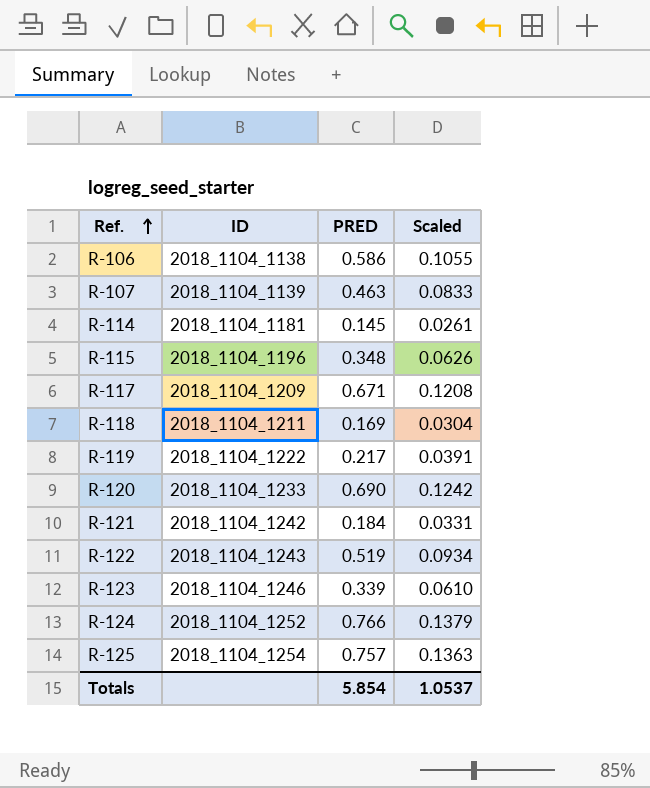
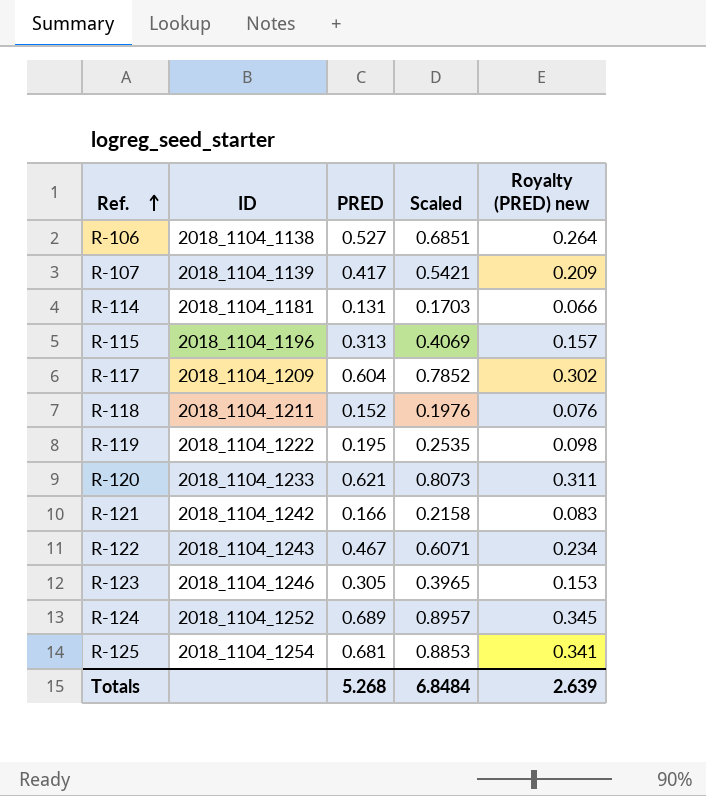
column Scaled | formula: [PRED] * 0.18 -> [PRED] * 1.3
column Royalty (PRED) new | formula: none -> [PRED] * 0.5
R-106 | PRED: 0.586 -> 0.527
R-107 | PRED: 0.463 -> 0.417
R-114 | PRED: 0.145 -> 0.131
R-115 | PRED: 0.348 -> 0.313
R-117 | PRED: 0.671 -> 0.604
R-118 | PRED: 0.169 -> 0.152
R-119 | PRED: 0.217 -> 0.195
R-120 | PRED: 0.690 -> 0.621
R-121 | PRED: 0.184 -> 0.166
R-122 | PRED: 0.519 -> 0.467
R-123 | PRED: 0.339 -> 0.305
R-124 | PRED: 0.766 -> 0.689
R-125 | PRED: 0.757 -> 0.681
Totals | PRED: 5.854 -> 5.268
Totals | Scaled: 1.0537 -> 6.8484

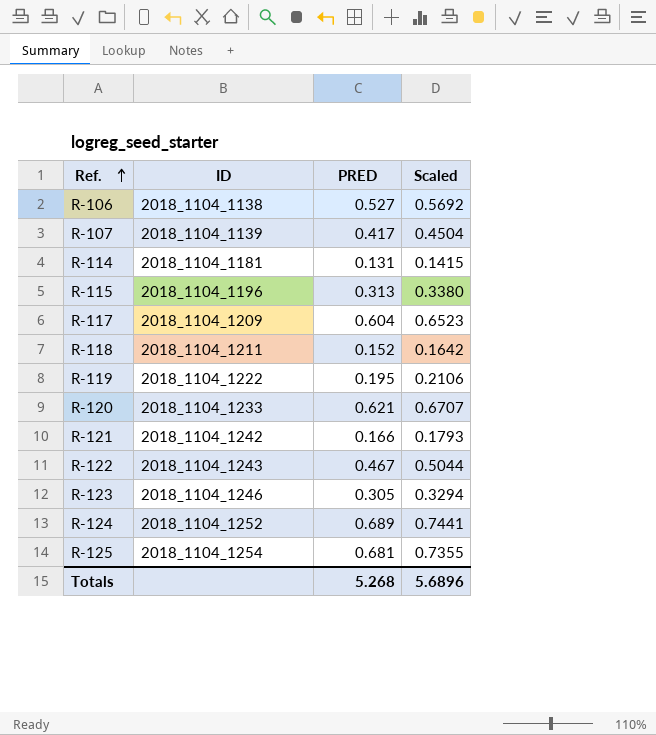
column Royalty (PRED) new | formula: [PRED] * 0.5 -> none
column Scaled | formula: [PRED] * 1.3 -> [PRED] * 1.08
Totals | Scaled: 6.8484 -> 5.6896

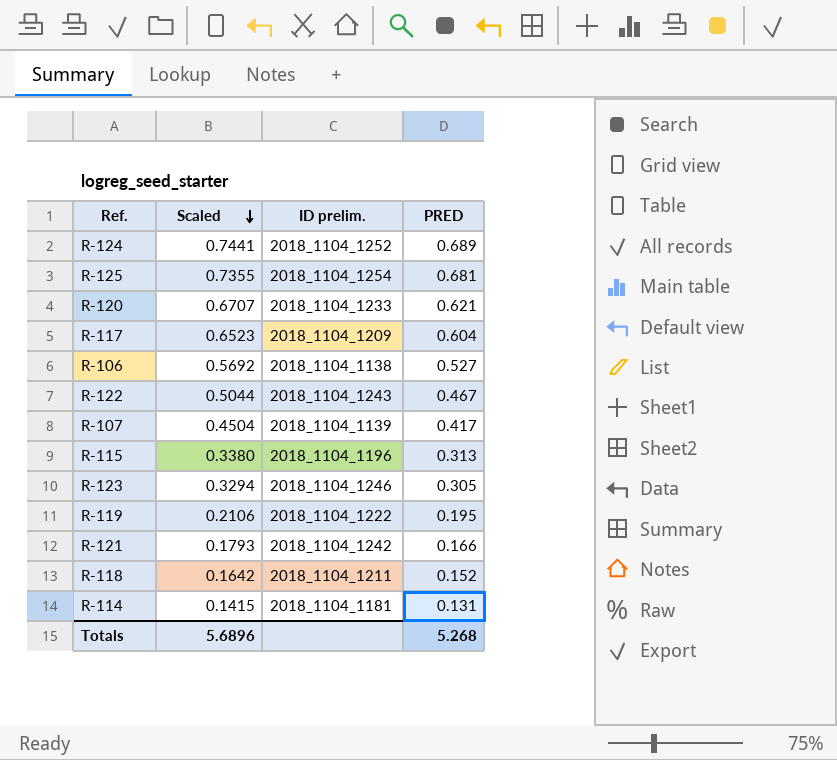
row order: Ref. ascending -> Scaled descending
column Scaled | position: 4 -> 2
column name: ID -> ID prelim.

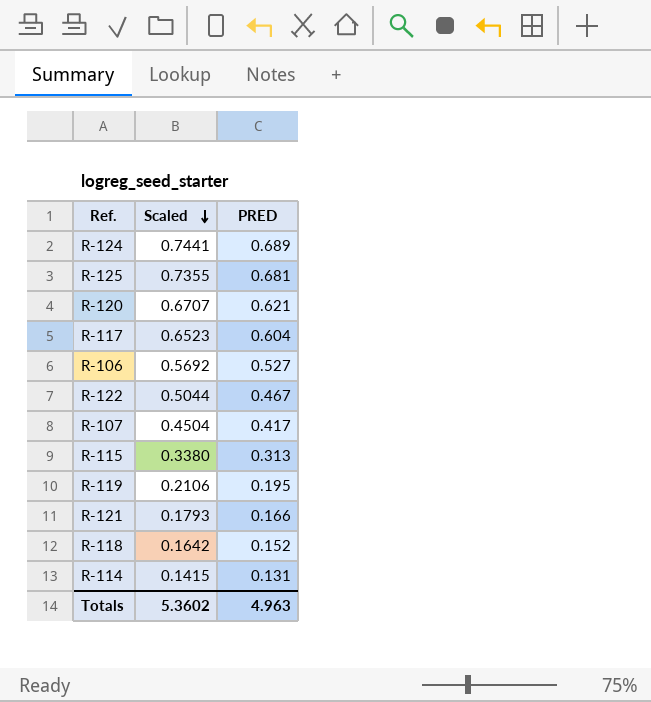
column ID prelim. | position: 3 -> none
row R-123: 0.3294 | 2018_1104_1246 | 0.305 -> none
Totals | Scaled: 5.6896 -> 5.3602
Totals | PRED: 5.268 -> 4.963

